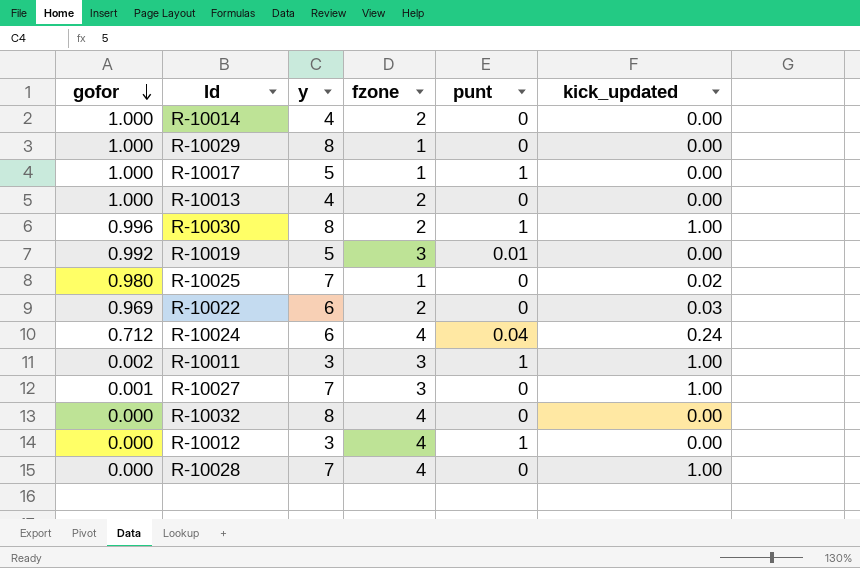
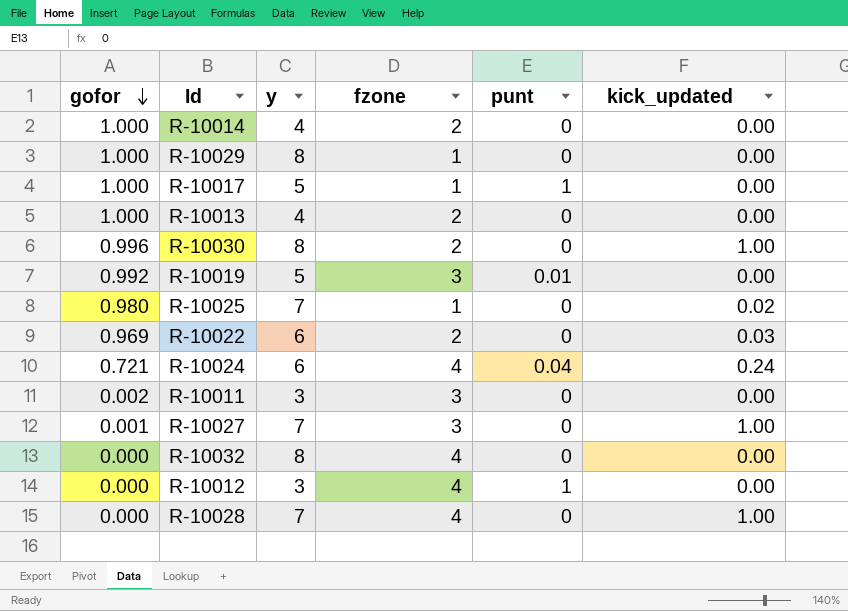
R-10030 | punt: 1 -> 0
R-10024 | gofor: 0.712 -> 0.721
R-10011 | punt: 1 -> 0
R-10011 | kick_updated: 1.00 -> 0.00

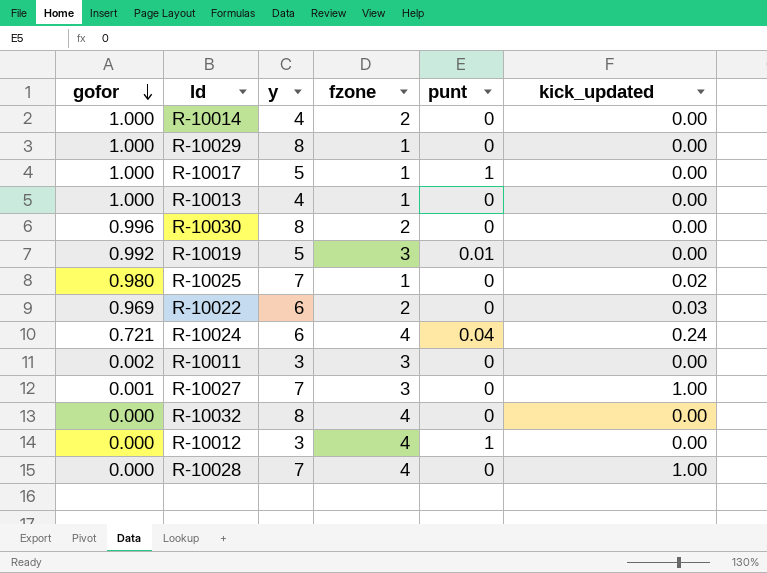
R-10013 | fzone: 2 -> 1
R-10030 | kick_updated: 1.00 -> 0.00

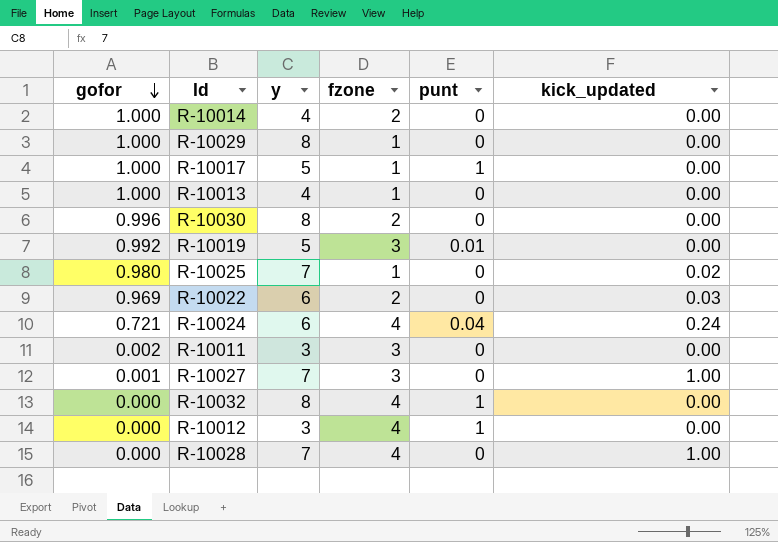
R-10032 | punt: 0 -> 1

